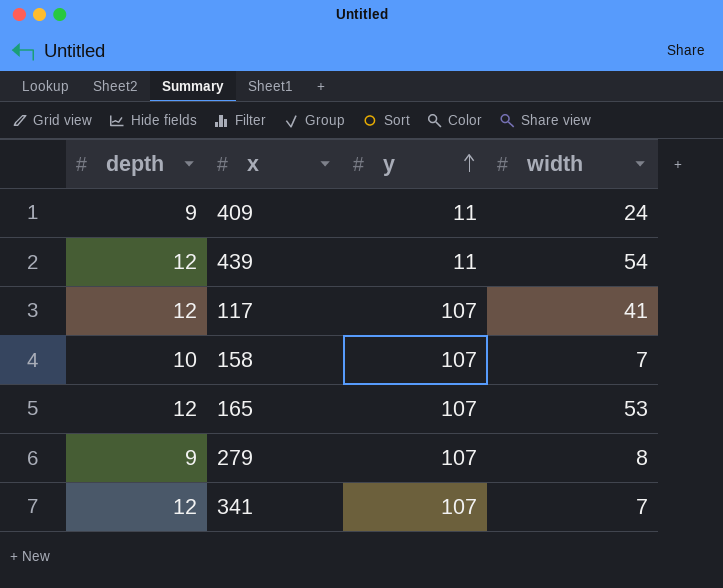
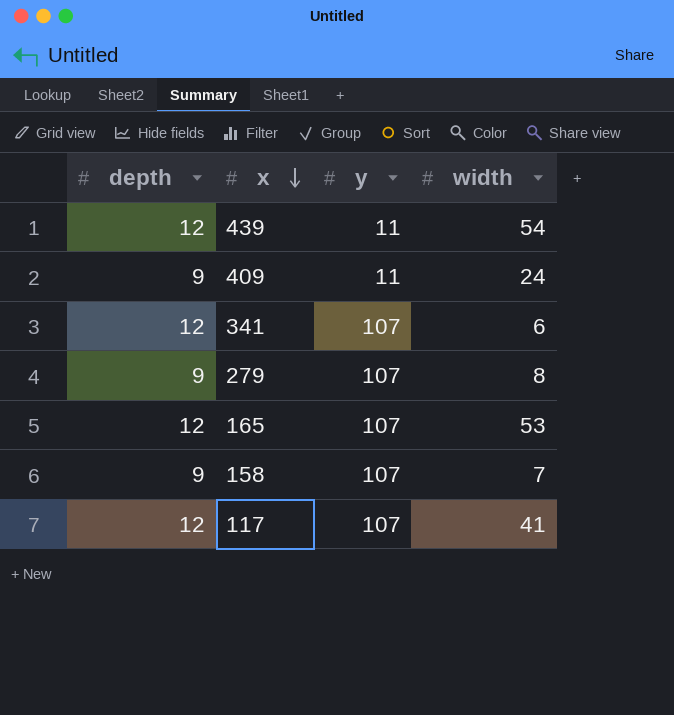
row order: y ascending -> x descending
341 | width: 7 -> 6
158 | depth: 10 -> 9

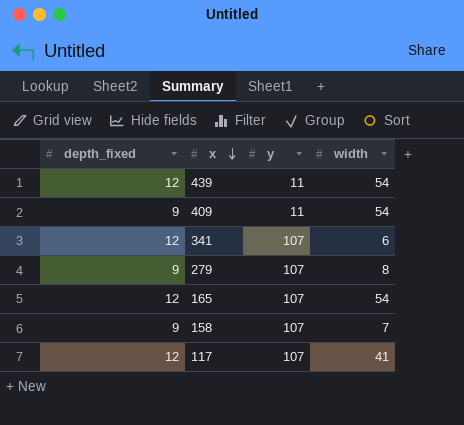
column name: depth -> depth_fixed
409 | width: 24 -> 54
165 | width: 53 -> 54

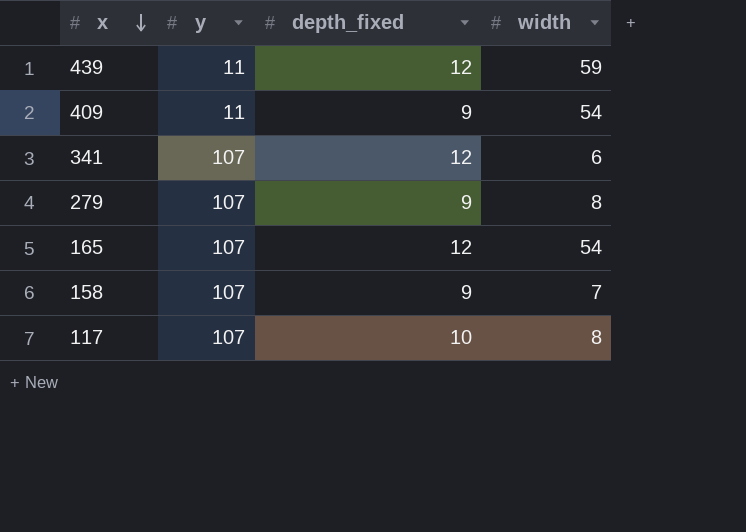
column depth_fixed | position: 1 -> 3
439 | width: 54 -> 59
117 | depth_fixed: 12 -> 10
117 | width: 41 -> 8

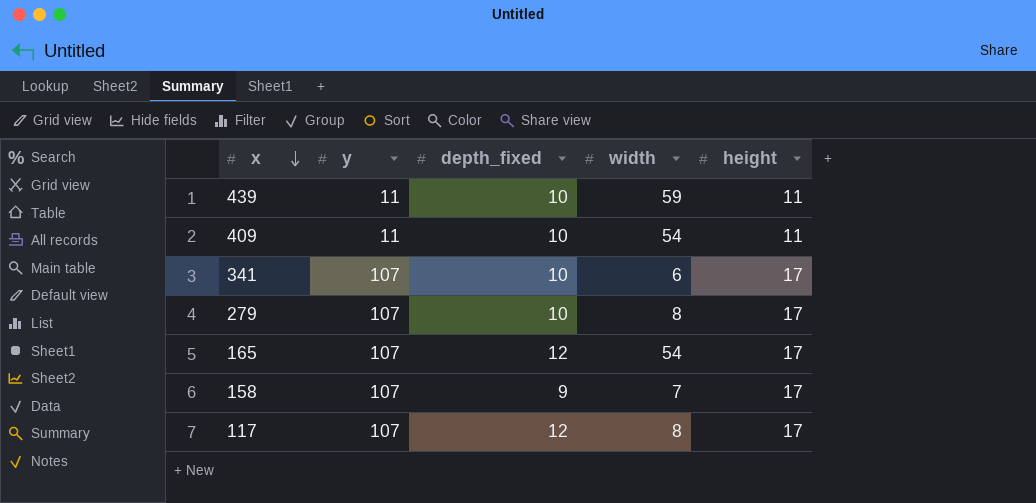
column height | position: none -> 5
439 | depth_fixed: 12 -> 10
409 | depth_fixed: 9 -> 10
341 | depth_fixed: 12 -> 10
279 | depth_fixed: 9 -> 10
117 | depth_fixed: 10 -> 12

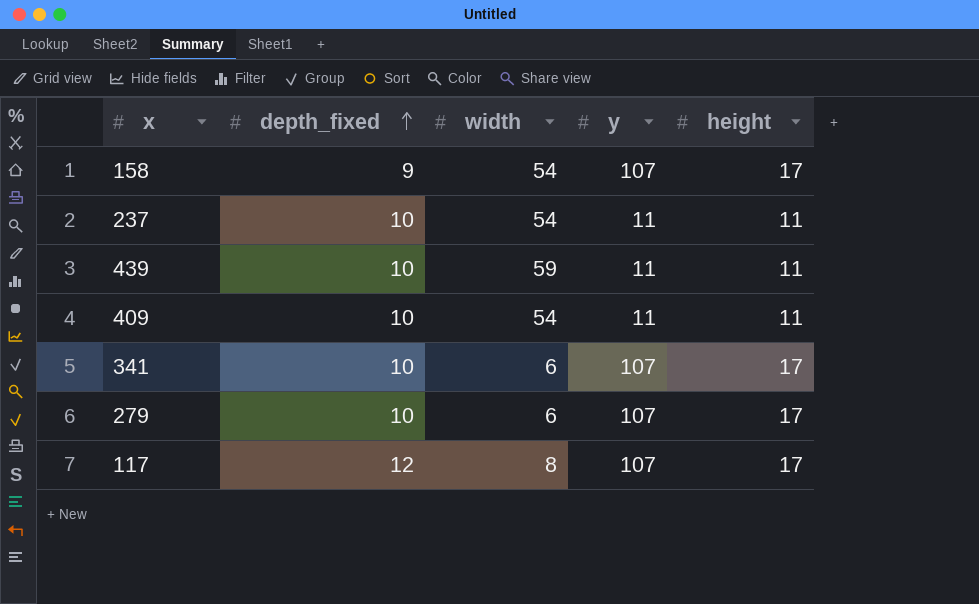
row order: x descending -> depth_fixed ascending
column y | position: 2 -> 4
row 165: 107 | 12 | 54 | 17 -> none
158 | width: 7 -> 54
row 237: none -> 10 | 54 | 11 | 11
279 | width: 8 -> 6

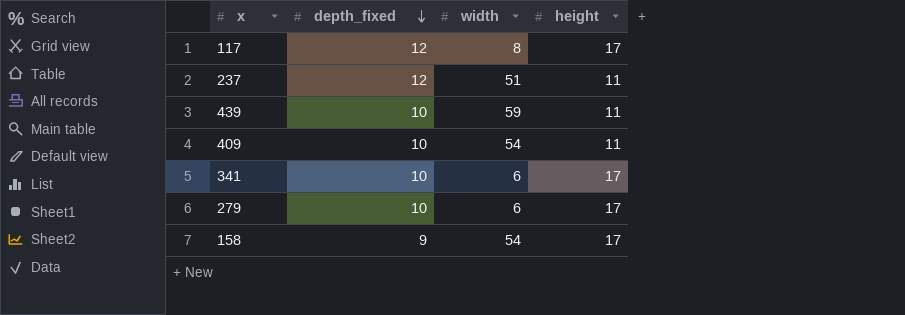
row order: depth_fixed ascending -> depth_fixed descending
column y | position: 4 -> none
237 | depth_fixed: 10 -> 12
237 | width: 54 -> 51

